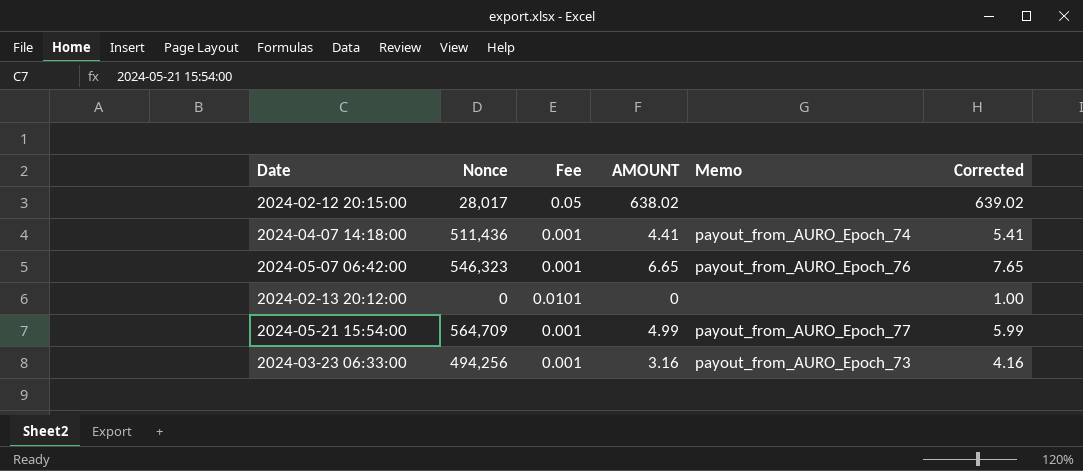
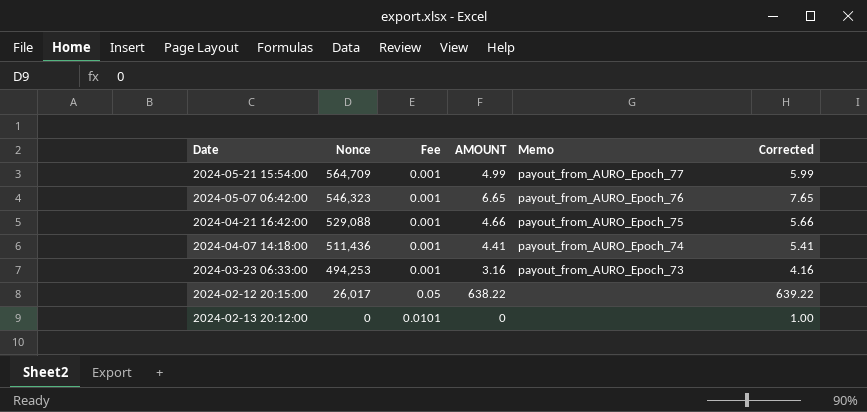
row order: none -> Nonce descending
row 2024-04-21 16:42:00: none -> 529,088 | 0.001 | 4.66 | payout_from_AURO_Epoch_75 | 5.66
2024-03-23 06:33:00 | Nonce: 494,256 -> 494,253
2024-02-12 20:15:00 | Nonce: 28,017 -> 26,017
2024-02-12 20:15:00 | AMOUNT: 638.02 -> 638.22
2024-02-12 20:15:00 | Corrected: 639.02 -> 639.22

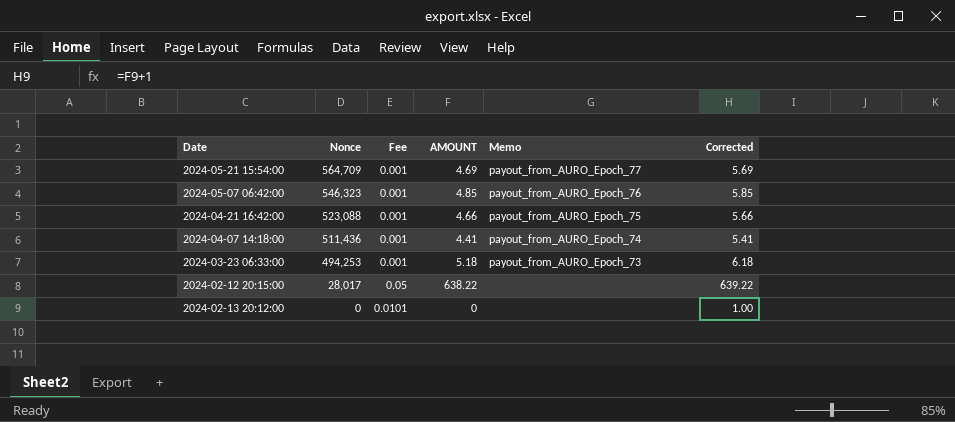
2024-05-21 15:54:00 | AMOUNT: 4.99 -> 4.69
2024-05-21 15:54:00 | Corrected: 5.99 -> 5.69
2024-05-07 06:42:00 | AMOUNT: 6.65 -> 4.85
2024-05-07 06:42:00 | Corrected: 7.65 -> 5.85
2024-04-21 16:42:00 | Nonce: 529,088 -> 523,088
2024-03-23 06:33:00 | AMOUNT: 3.16 -> 5.18
2024-03-23 06:33:00 | Corrected: 4.16 -> 6.18
2024-02-12 20:15:00 | Nonce: 26,017 -> 28,017

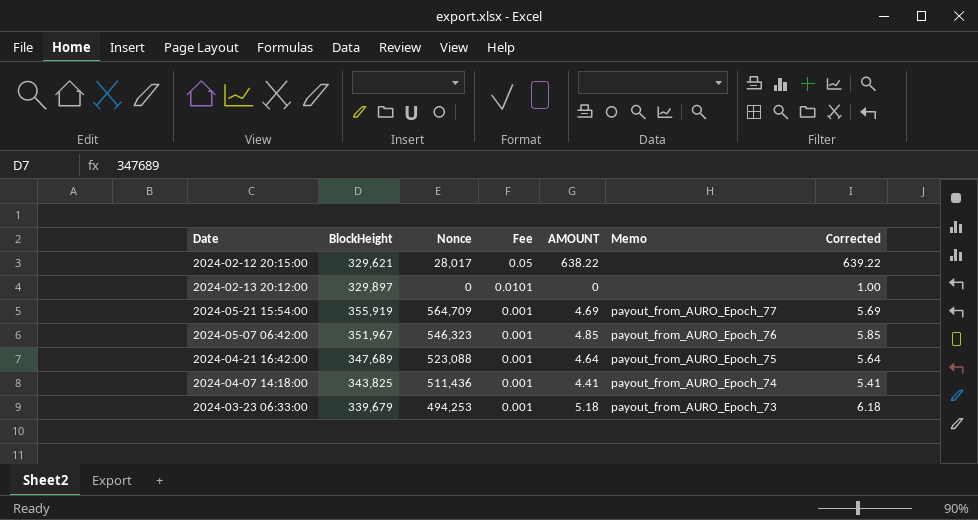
row order: Nonce descending -> Fee descending
column BlockHeight | position: none -> 2
2024-04-21 16:42:00 | AMOUNT: 4.66 -> 4.64
2024-04-21 16:42:00 | Corrected: 5.66 -> 5.64

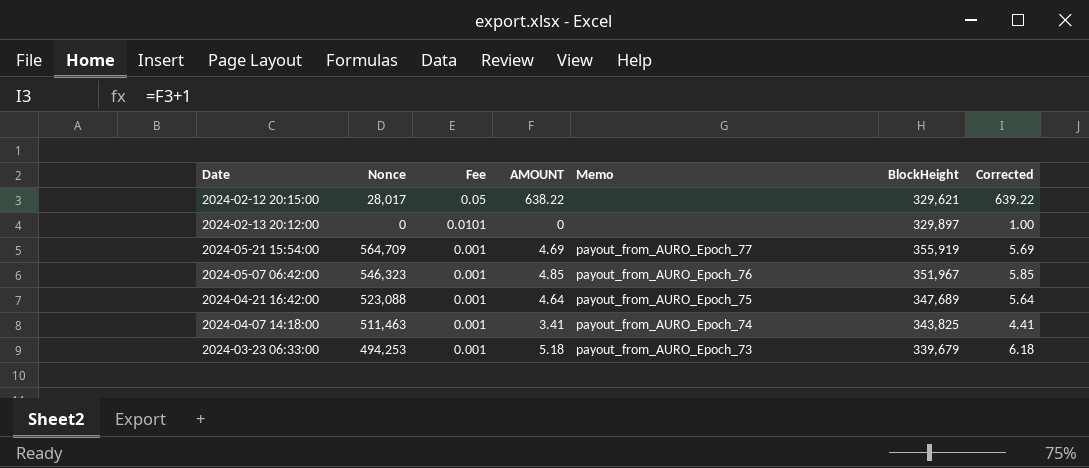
column BlockHeight | position: 2 -> 6
2024-04-07 14:18:00 | Nonce: 511,436 -> 511,463
2024-04-07 14:18:00 | AMOUNT: 4.41 -> 3.41
2024-04-07 14:18:00 | Corrected: 5.41 -> 4.41

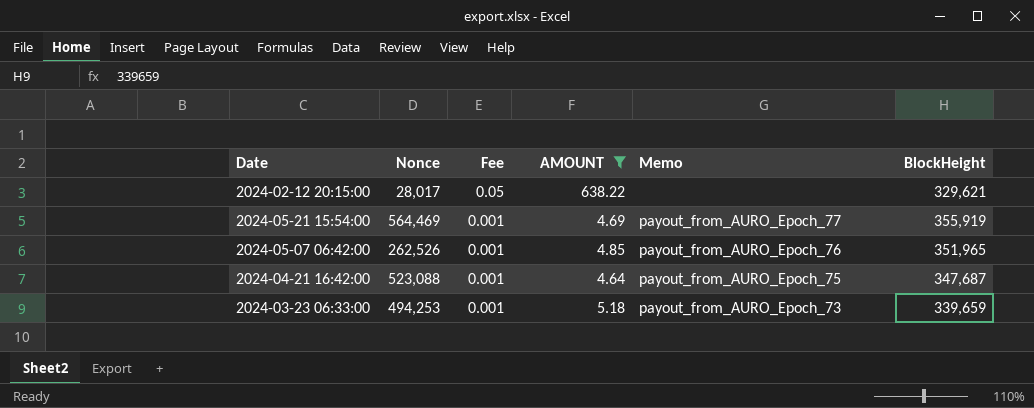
filter: none -> AMOUNT >= 4.64
column Corrected | formula: [AMOUNT] + 1 -> none
2024-05-21 15:54:00 | Nonce: 564,709 -> 564,469
2024-05-07 06:42:00 | Nonce: 546,323 -> 262,526
2024-05-07 06:42:00 | BlockHeight: 351,967 -> 351,965
2024-04-21 16:42:00 | BlockHeight: 347,689 -> 347,687
2024-03-23 06:33:00 | BlockHeight: 339,679 -> 339,659

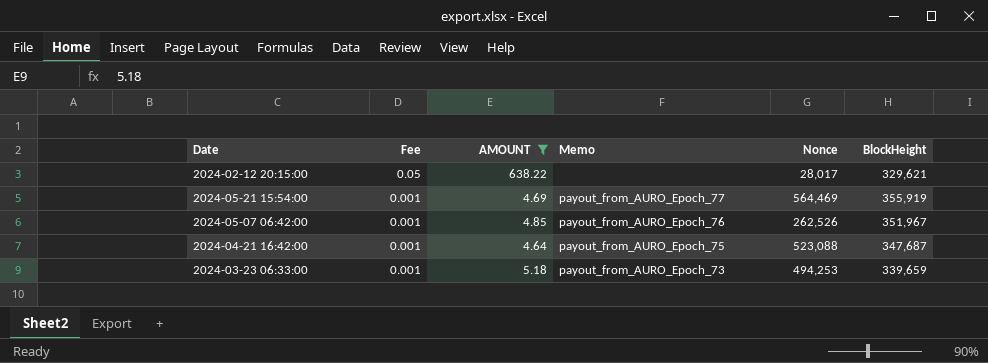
column Nonce | position: 2 -> 5
2024-05-07 06:42:00 | BlockHeight: 351,965 -> 351,967

